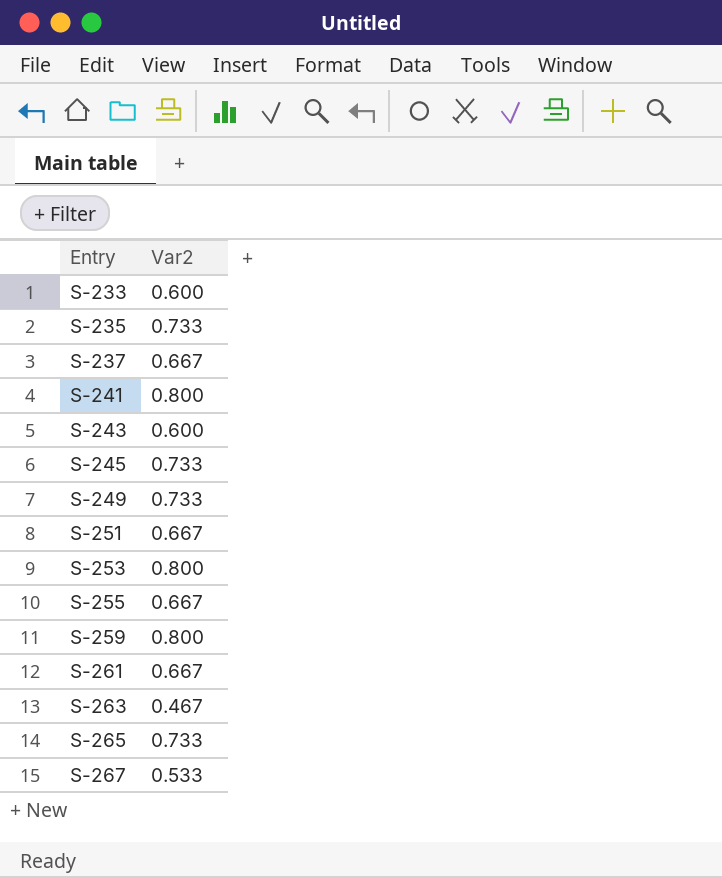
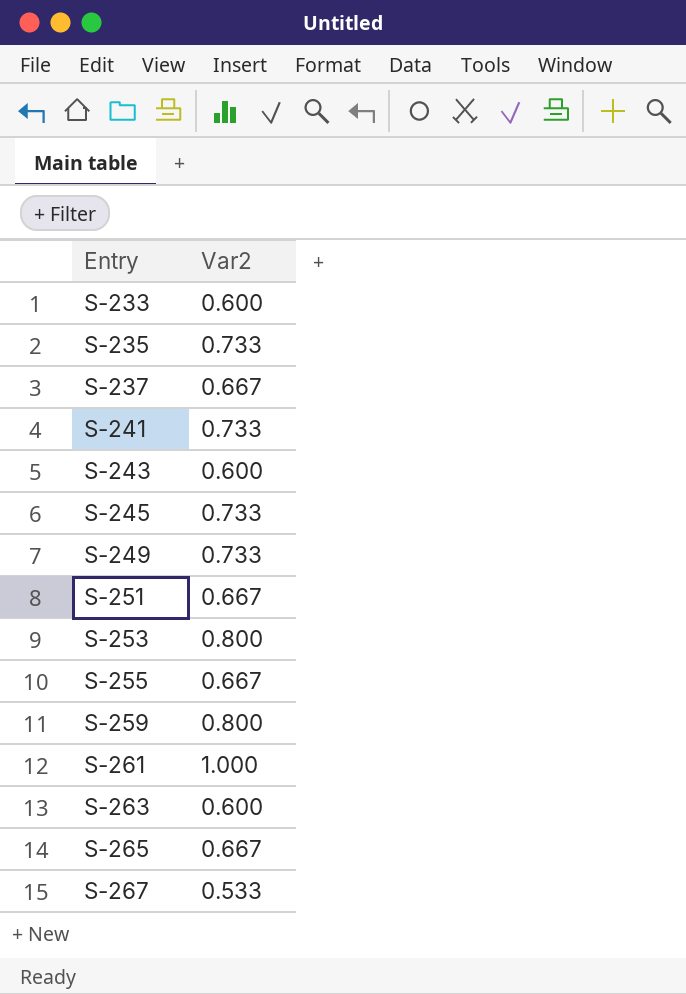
S-241 | Var2: 0.800 -> 0.733
S-261 | Var2: 0.667 -> 1.000
S-263 | Var2: 0.467 -> 0.600
S-265 | Var2: 0.733 -> 0.667

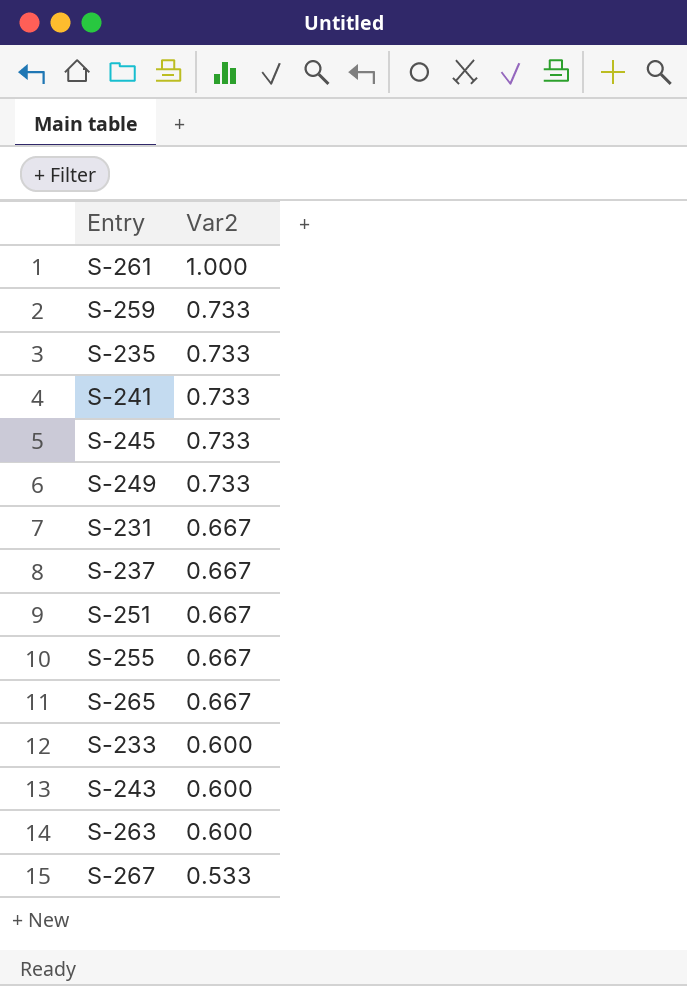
row order: Entry ascending -> Var2 descending
row S-253: 0.800 -> none
S-259 | Var2: 0.800 -> 0.733
row S-231: none -> 0.667

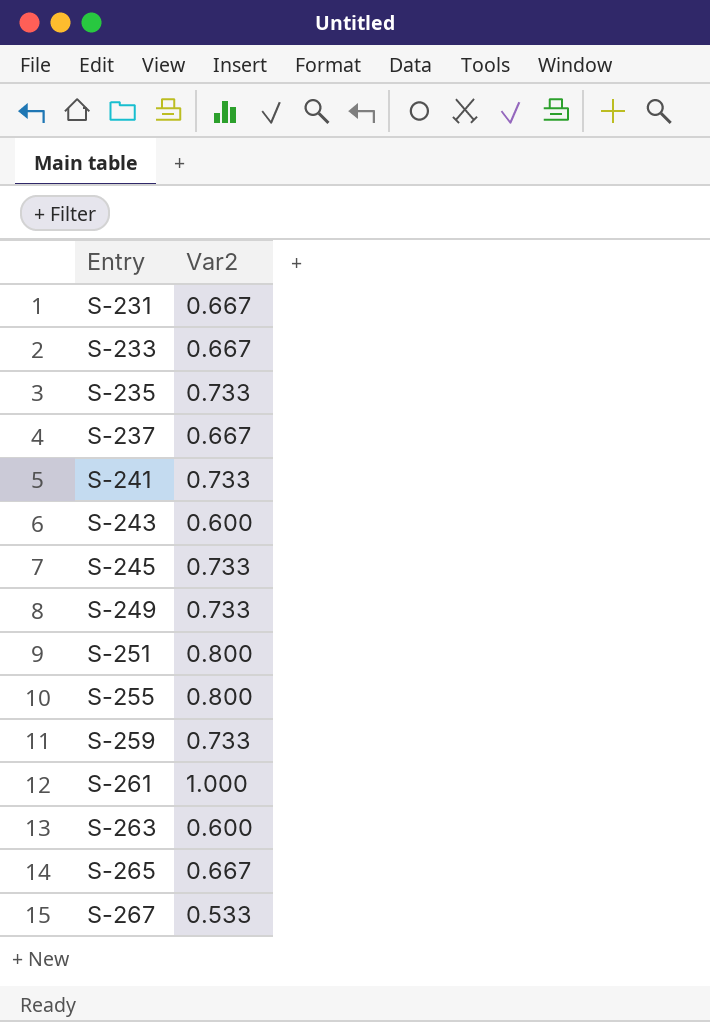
row order: Var2 descending -> Entry ascending
S-233 | Var2: 0.600 -> 0.667
S-251 | Var2: 0.667 -> 0.800
S-255 | Var2: 0.667 -> 0.800

